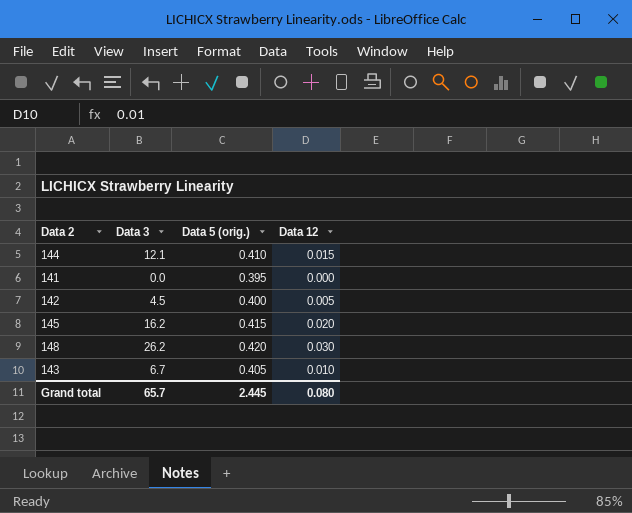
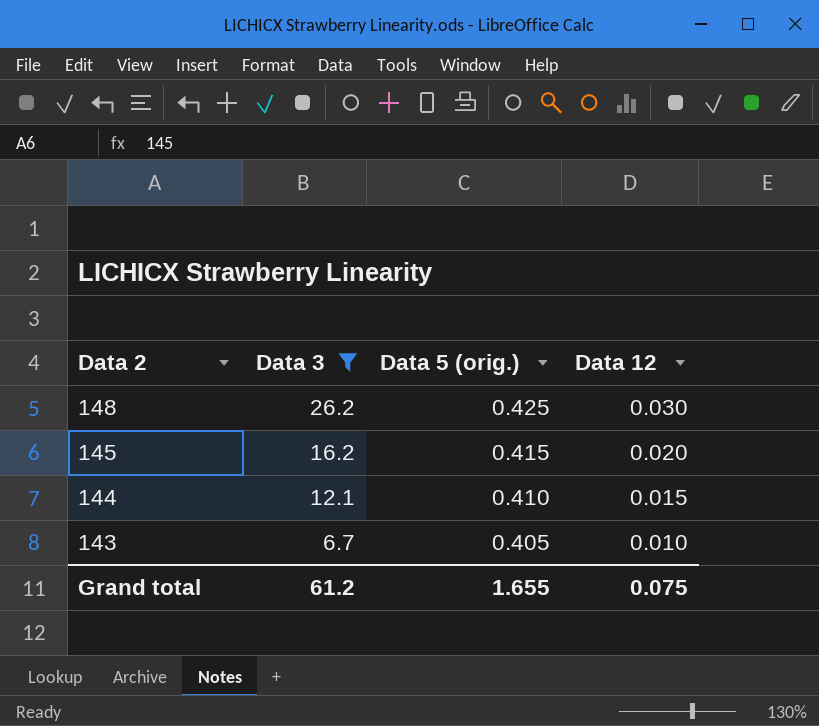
filter: none -> Data 3 >= 6.7
row order: none -> Data 2 descending
148 | Data 5 (orig.): 0.420 -> 0.425
Grand total | Data 3: 65.7 -> 61.2
Grand total | Data 5 (orig.): 2.445 -> 1.655
Grand total | Data 12: 0.080 -> 0.075

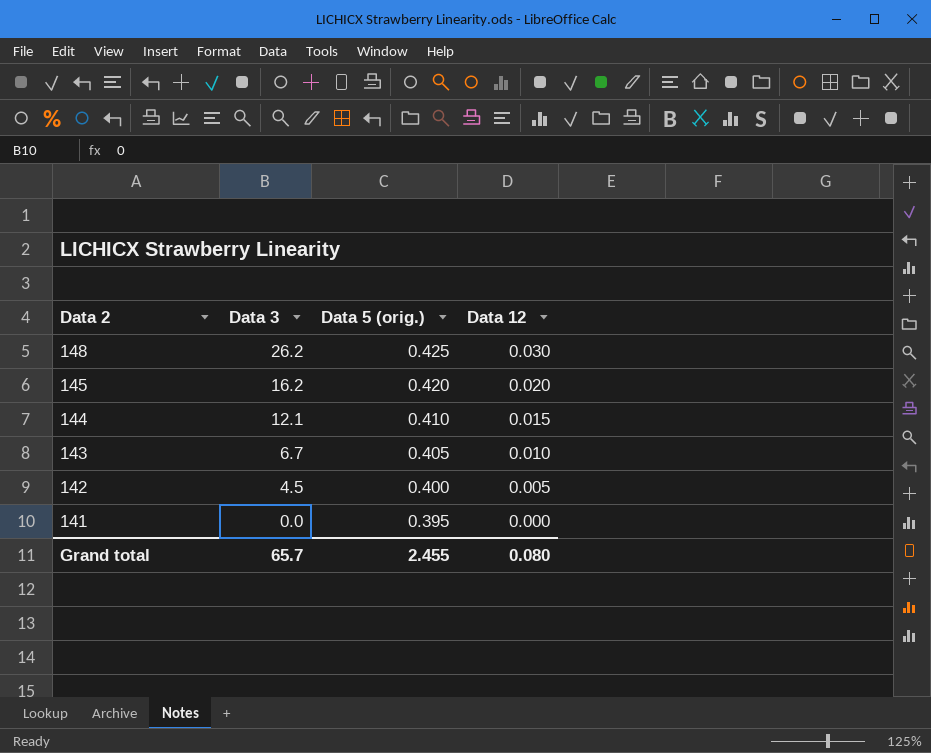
filter: Data 3 >= 6.7 -> none
145 | Data 5 (orig.): 0.415 -> 0.420
Grand total | Data 3: 61.2 -> 65.7
Grand total | Data 5 (orig.): 1.655 -> 2.455
Grand total | Data 12: 0.075 -> 0.080

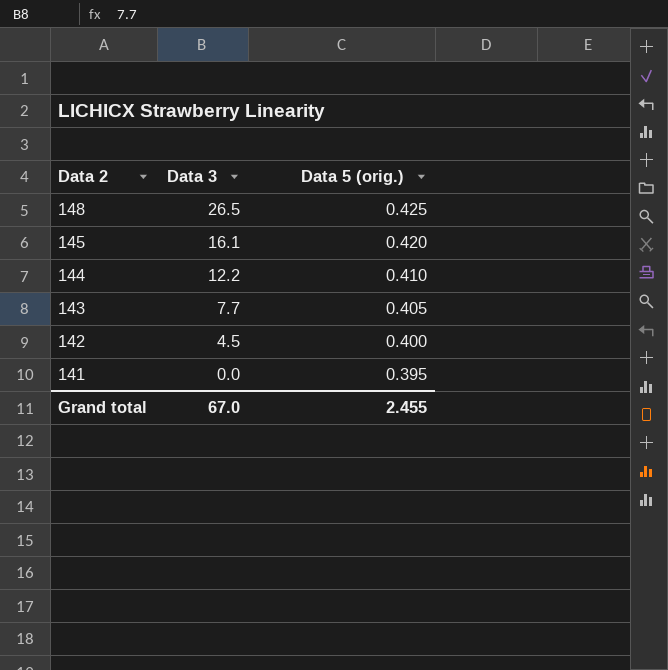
column Data 12 | position: 4 -> none
148 | Data 3: 26.2 -> 26.5
145 | Data 3: 16.2 -> 16.1
144 | Data 3: 12.1 -> 12.2
143 | Data 3: 6.7 -> 7.7
Grand total | Data 3: 65.7 -> 67.0

